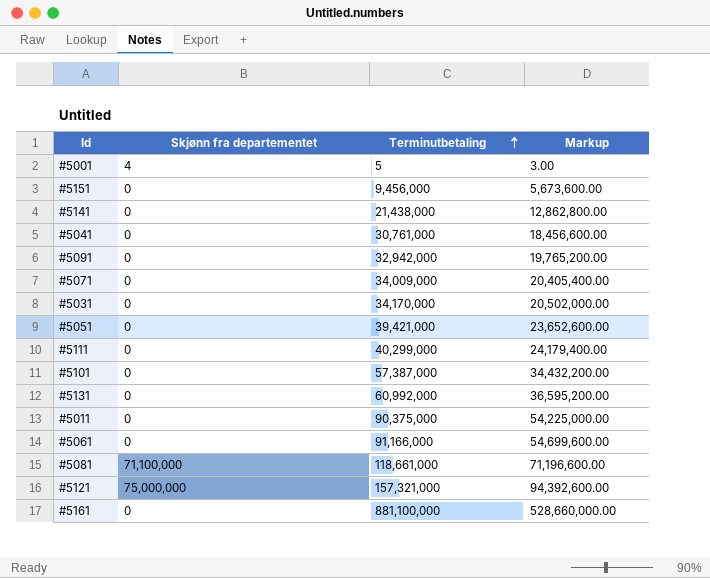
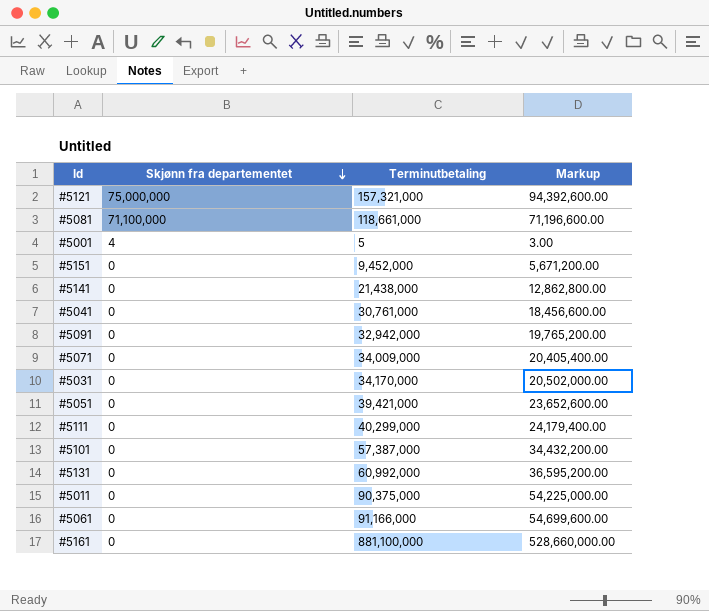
row order: Terminutbetaling ascending -> Skjønn fra departementet descending
#5151 | Terminutbetaling: 9,456,000 -> 9,452,000
#5151 | Markup: 5,673,600.00 -> 5,671,200.00

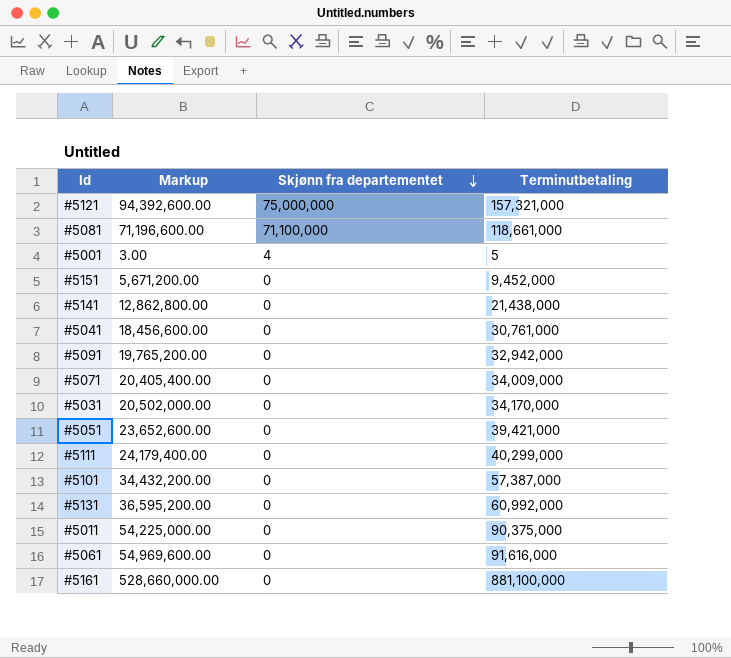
column Markup | position: 4 -> 2
#5061 | Markup: 54,699,600.00 -> 54,969,600.00
#5061 | Terminutbetaling: 91,166,000 -> 91,616,000

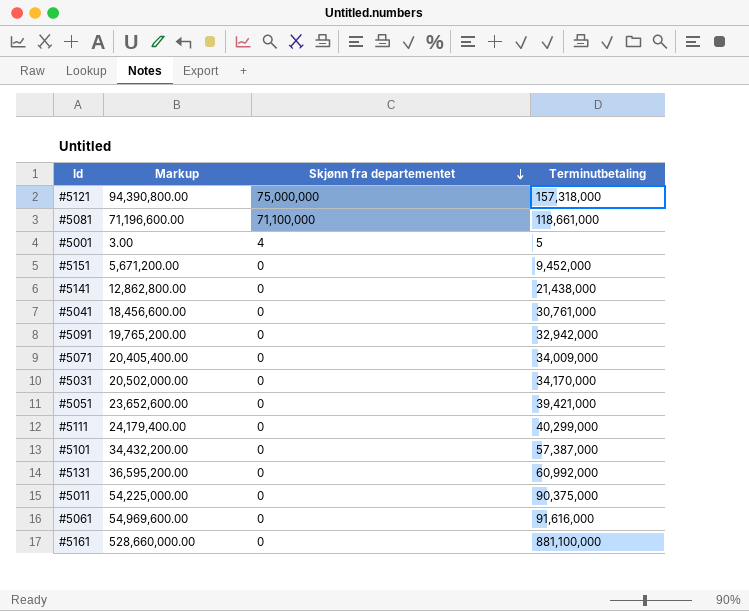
#5121 | Markup: 94,392,600.00 -> 94,390,800.00
#5121 | Terminutbetaling: 157,321,000 -> 157,318,000

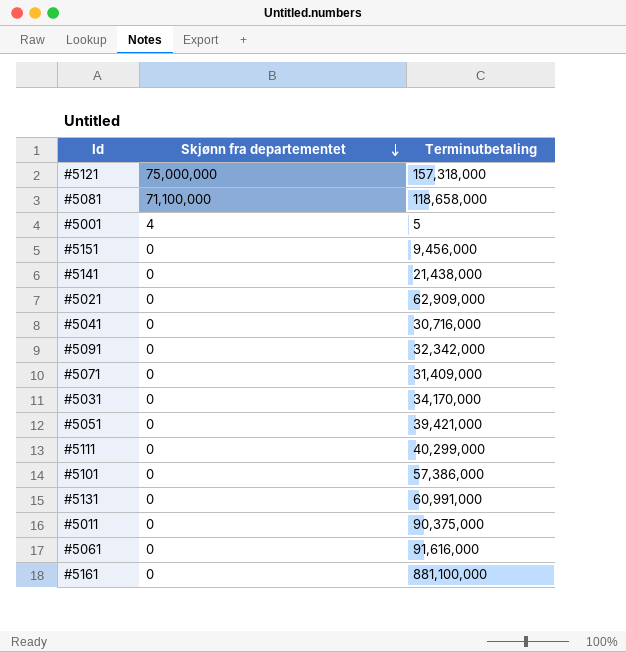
column Markup | formula: [Terminutbetaling] * 0.6 -> none
#5081 | Terminutbetaling: 118,661,000 -> 118,658,000
#5151 | Terminutbetaling: 9,452,000 -> 9,456,000
row #5021: none -> 0 | 62,909,000
#5041 | Terminutbetaling: 30,761,000 -> 30,716,000
#5091 | Terminutbetaling: 32,942,000 -> 32,342,000
#5071 | Terminutbetaling: 34,009,000 -> 31,409,000
#5101 | Terminutbetaling: 57,387,000 -> 57,386,000
#5131 | Terminutbetaling: 60,992,000 -> 60,991,000

